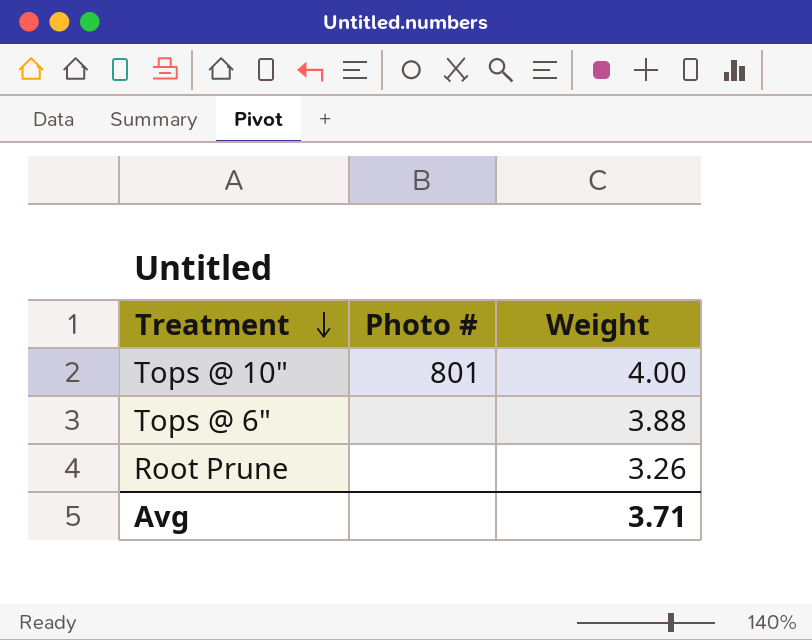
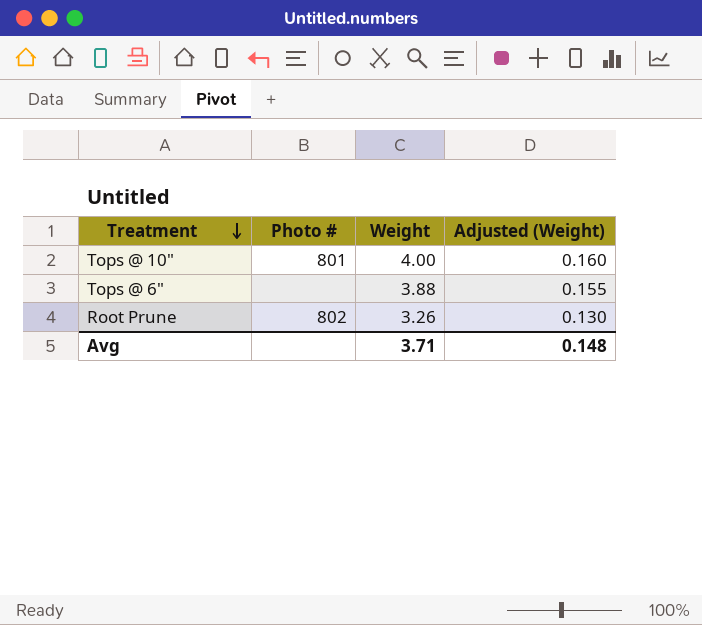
column Adjusted (Weight) | formula: none -> [Weight] * 0.04
Root Prune | Photo #: none -> 802

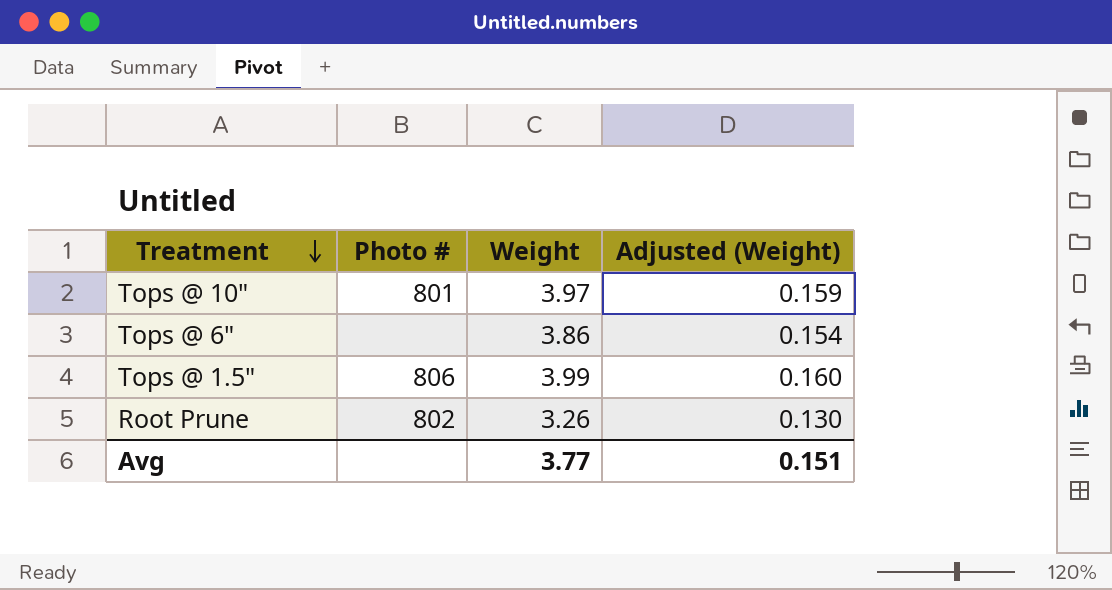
Tops @ 10" | Weight: 4.00 -> 3.97
Tops @ 10" | Adjusted (Weight): 0.160 -> 0.159
Tops @ 6" | Weight: 3.88 -> 3.86
Tops @ 6" | Adjusted (Weight): 0.155 -> 0.154
row Tops @ 1.5": none -> 806 | 3.99 | 0.160
Avg | Weight: 3.71 -> 3.77
Avg | Adjusted (Weight): 0.148 -> 0.151

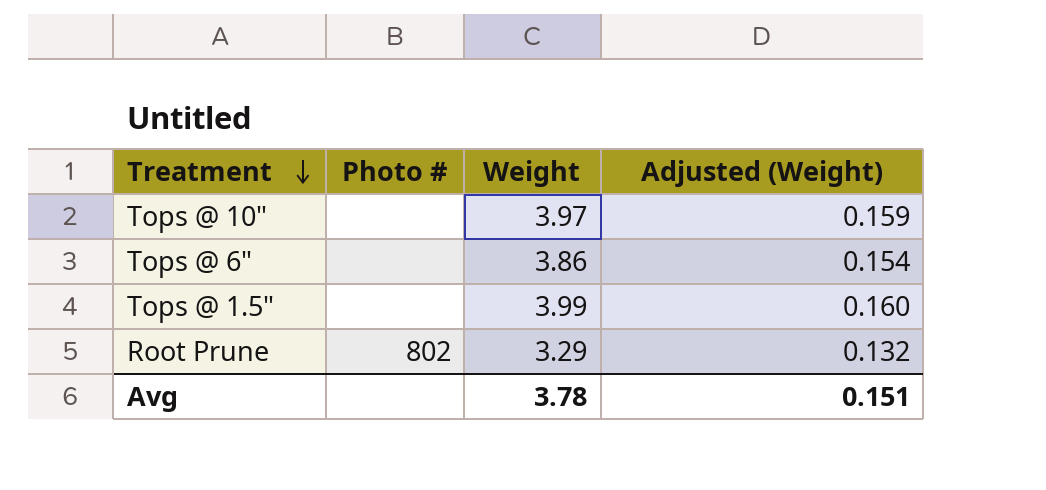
Tops @ 10" | Photo #: 801 -> none
Tops @ 1.5" | Photo #: 806 -> none
Root Prune | Weight: 3.26 -> 3.29
Root Prune | Adjusted (Weight): 0.130 -> 0.132
Avg | Weight: 3.77 -> 3.78

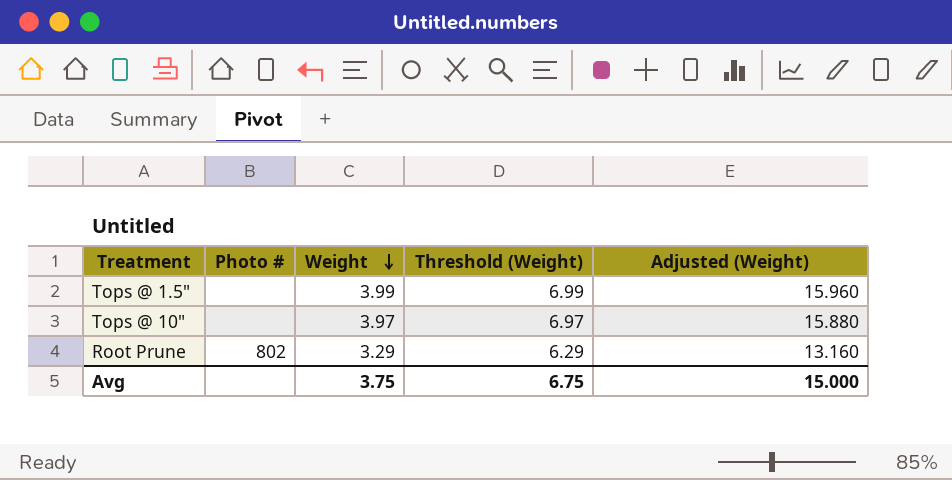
row order: Treatment descending -> Weight descending
column Threshold (Weight) | formula: none -> [Weight] + 3
column Adjusted (Weight) | formula: [Weight] * 0.04 -> [Weight] * 4
row Tops @ 6": none | 3.86 | 0.154 -> none
Avg | Weight: 3.78 -> 3.75
Avg | Adjusted (Weight): 0.151 -> 15.000

